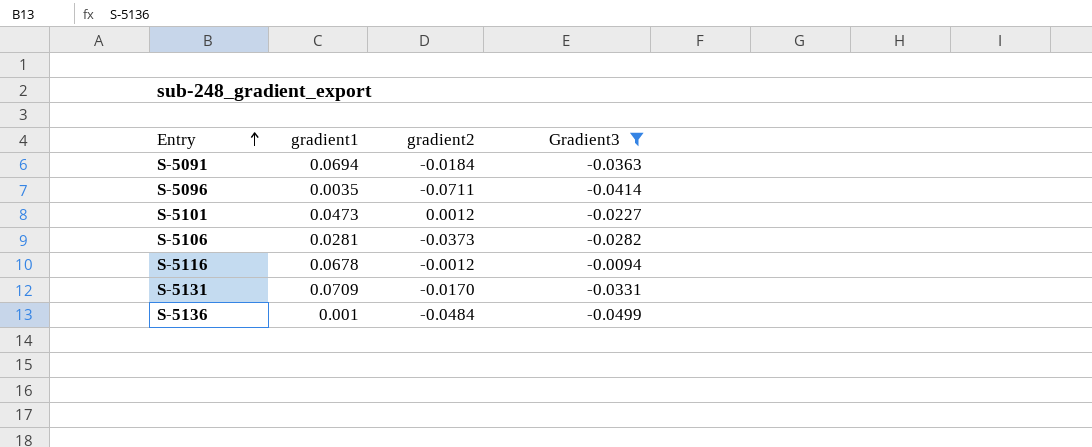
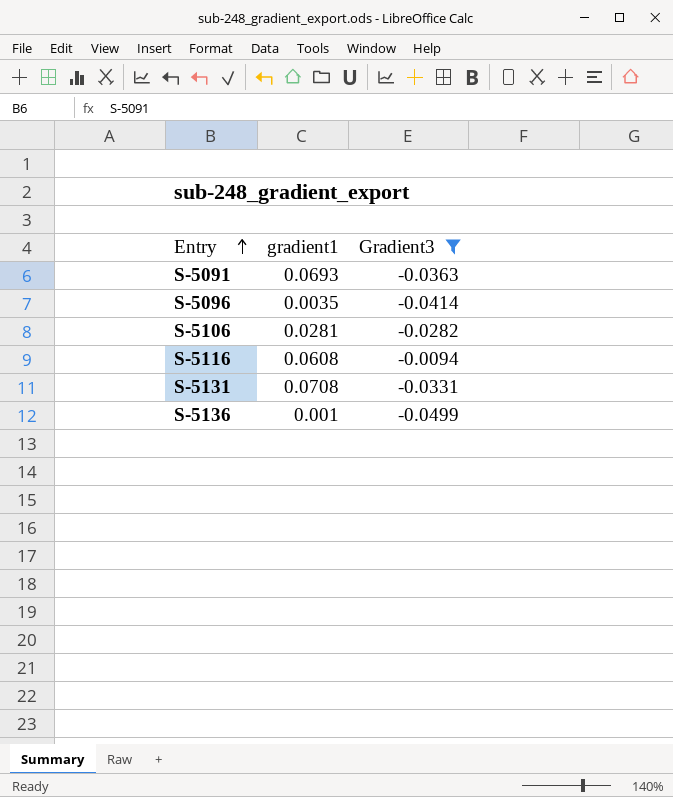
column gradient2 | position: 3 -> none
row S-5101: 0.0473 | 0.0012 | -0.0227 -> none
S-5091 | gradient1: 0.0694 -> 0.0693
S-5116 | gradient1: 0.0678 -> 0.0608
S-5131 | gradient1: 0.0709 -> 0.0708

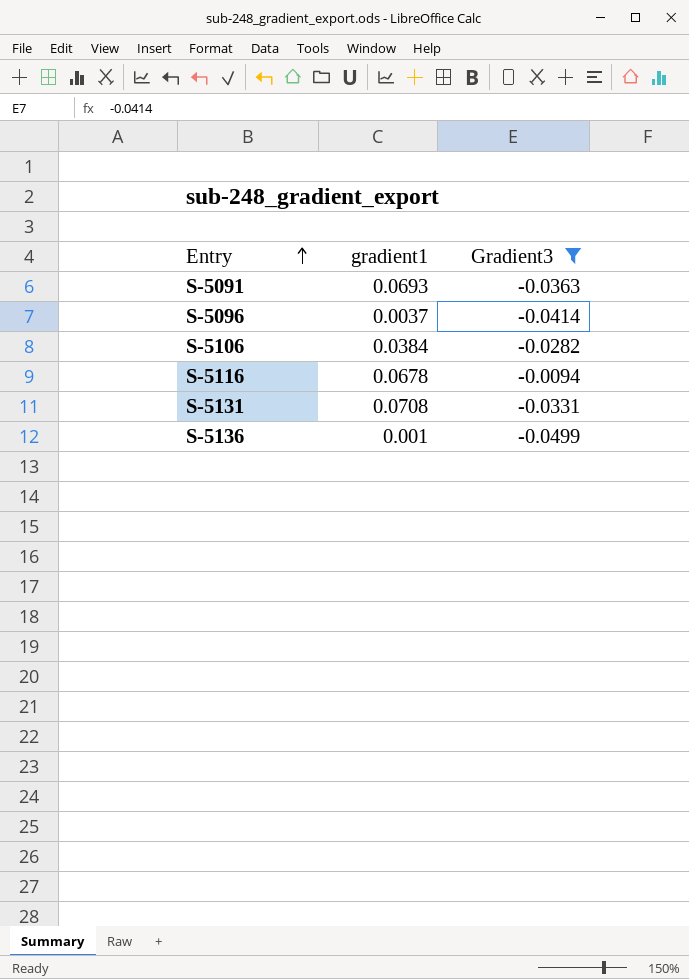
S-5096 | gradient1: 0.0035 -> 0.0037
S-5106 | gradient1: 0.0281 -> 0.0384
S-5116 | gradient1: 0.0608 -> 0.0678

